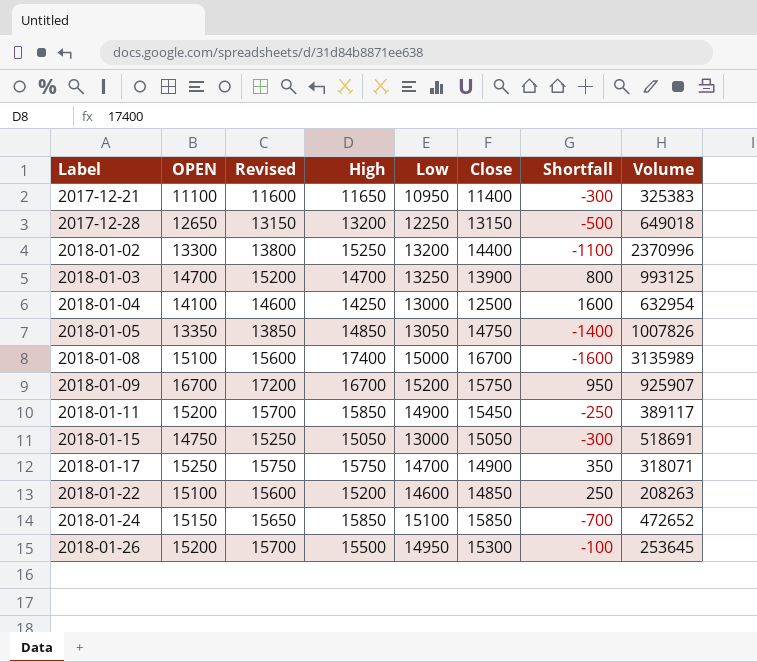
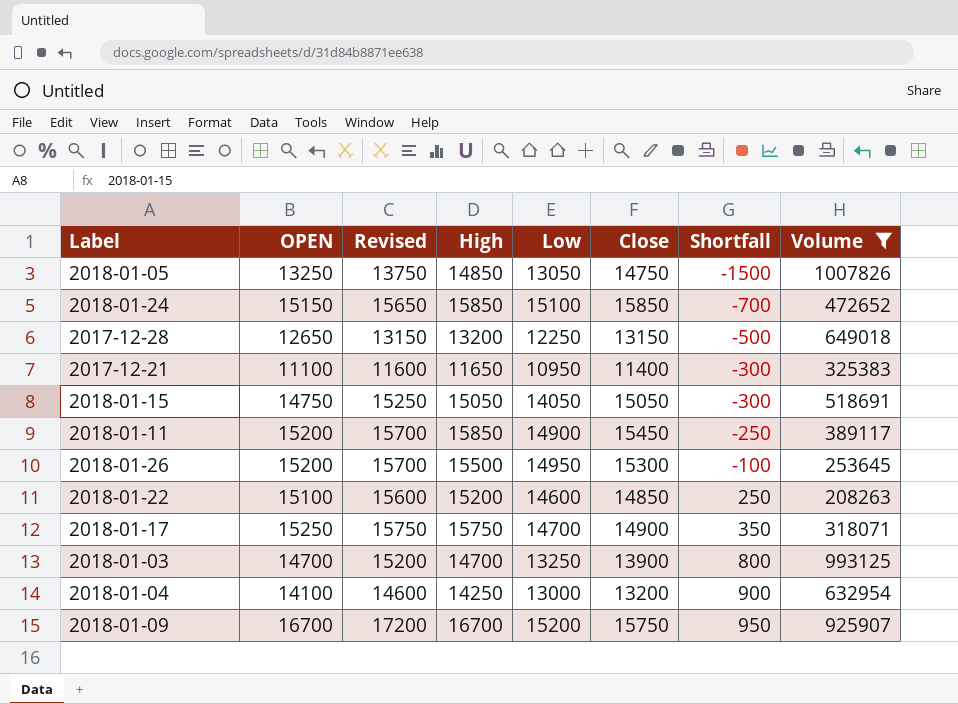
filter: none -> Volume <= 1007826
row order: Label ascending -> Shortfall ascending
2018-01-05 | OPEN: 13350 -> 13250
2018-01-05 | Revised: 13850 -> 13750
2018-01-05 | Shortfall: -1400 -> -1500
2018-01-15 | Low: 13000 -> 14050
2018-01-04 | Close: 12500 -> 13200
2018-01-04 | Shortfall: 1600 -> 900

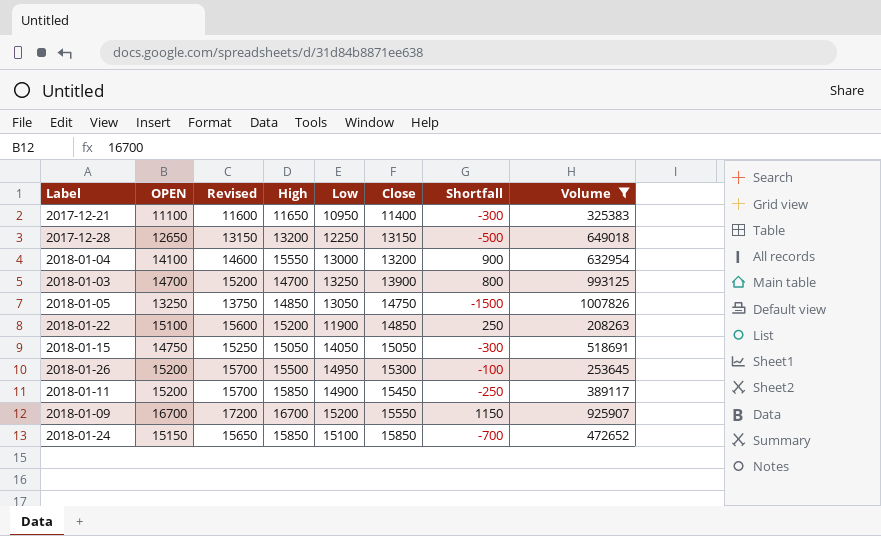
row order: Shortfall ascending -> Close ascending
row 2018-01-17: 15250 | 15750 | 15750 | 14700 | 14900 | 350 | 318071 -> none
2018-01-04 | High: 14250 -> 15550
2018-01-22 | Low: 14600 -> 11900
2018-01-09 | Close: 15750 -> 15550
2018-01-09 | Shortfall: 950 -> 1150

